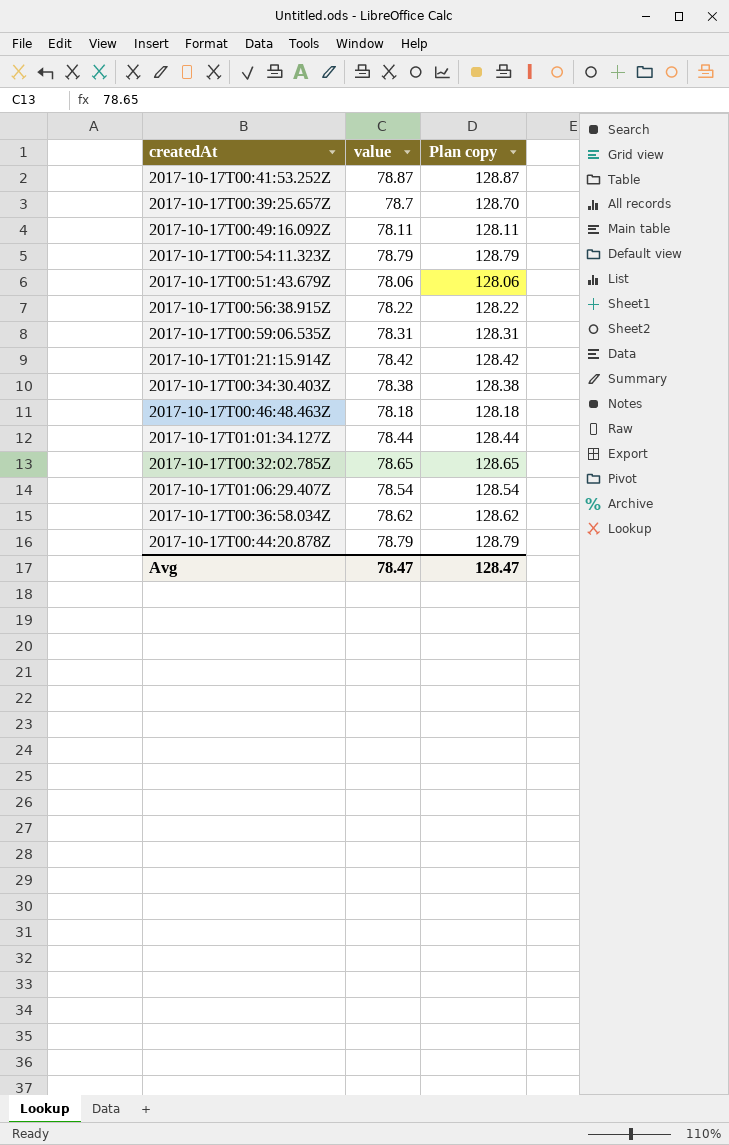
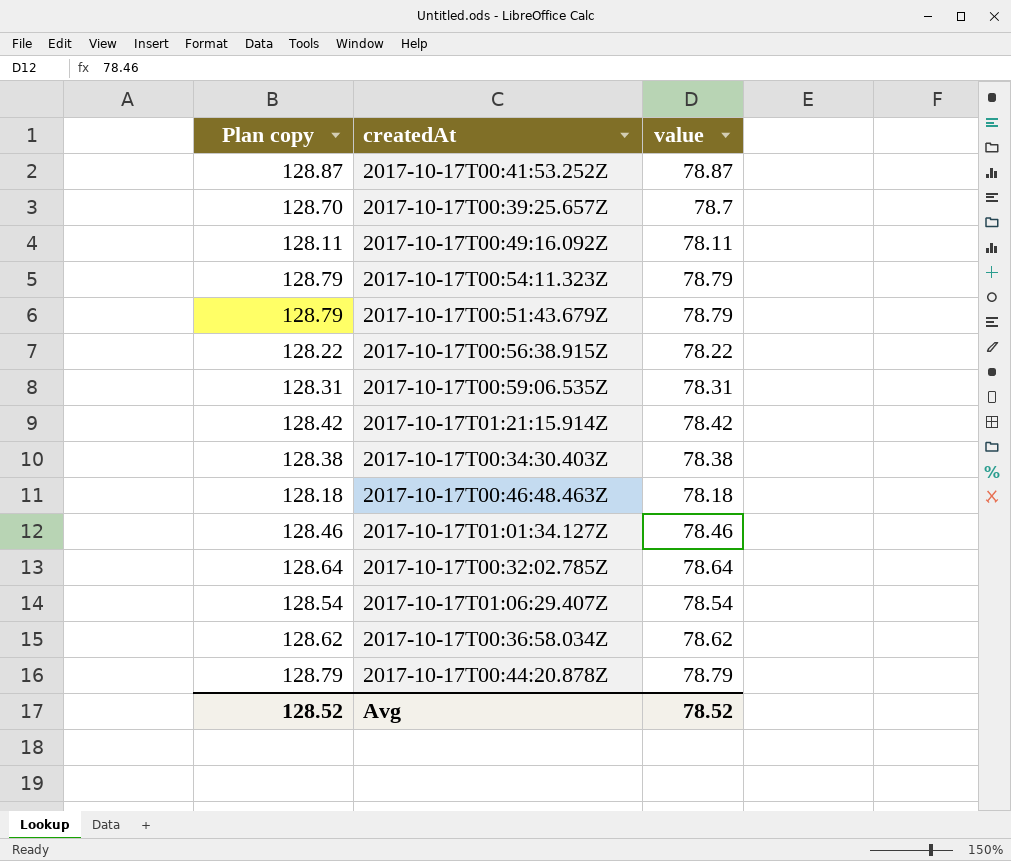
column Plan copy | position: 3 -> 1
2017-10-17T00:51:43.679Z | Plan copy: 128.06 -> 128.79
2017-10-17T00:51:43.679Z | value: 78.06 -> 78.79
2017-10-17T01:01:34.127Z | Plan copy: 128.44 -> 128.46
2017-10-17T01:01:34.127Z | value: 78.44 -> 78.46
2017-10-17T00:32:02.785Z | Plan copy: 128.65 -> 128.64
2017-10-17T00:32:02.785Z | value: 78.65 -> 78.64
Avg | Plan copy: 128.47 -> 128.52
Avg | value: 78.47 -> 78.52

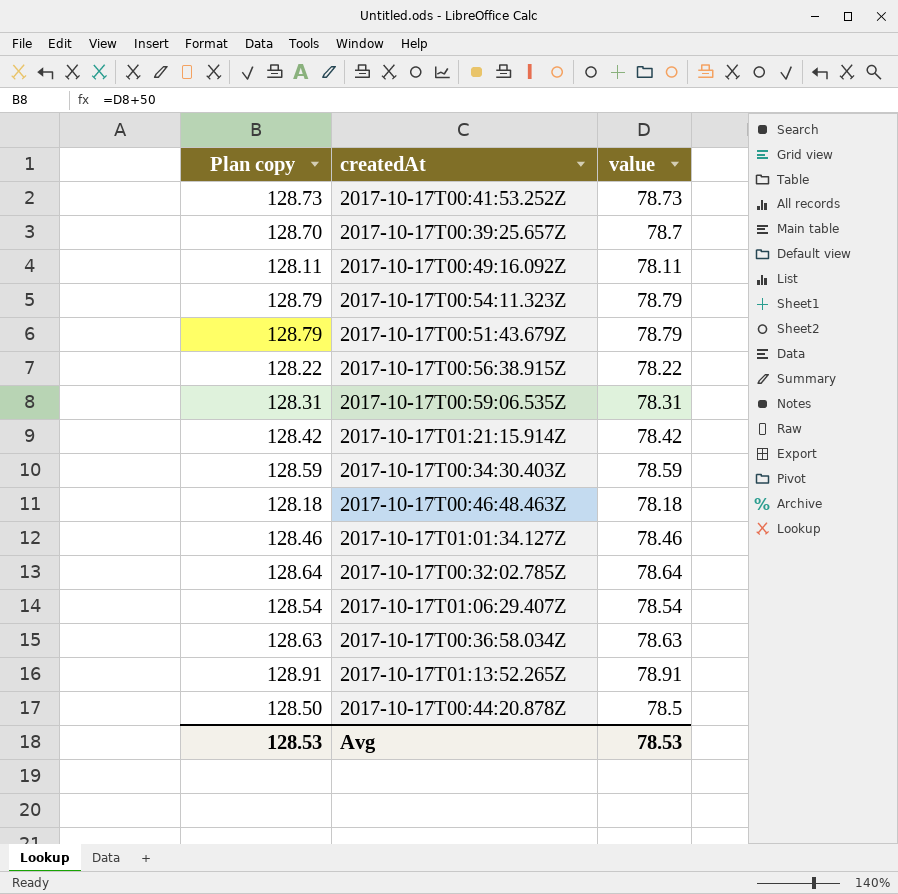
2017-10-17T00:41:53.252Z | Plan copy: 128.87 -> 128.73
2017-10-17T00:41:53.252Z | value: 78.87 -> 78.73
2017-10-17T00:34:30.403Z | Plan copy: 128.38 -> 128.59
2017-10-17T00:34:30.403Z | value: 78.38 -> 78.59
2017-10-17T00:36:58.034Z | Plan copy: 128.62 -> 128.63
2017-10-17T00:36:58.034Z | value: 78.62 -> 78.63
row 2017-10-17T01:13:52.265Z: none -> 128.91 | 78.91
2017-10-17T00:44:20.878Z | Plan copy: 128.79 -> 128.50
2017-10-17T00:44:20.878Z | value: 78.79 -> 78.5
Avg | Plan copy: 128.52 -> 128.53
Avg | value: 78.52 -> 78.53

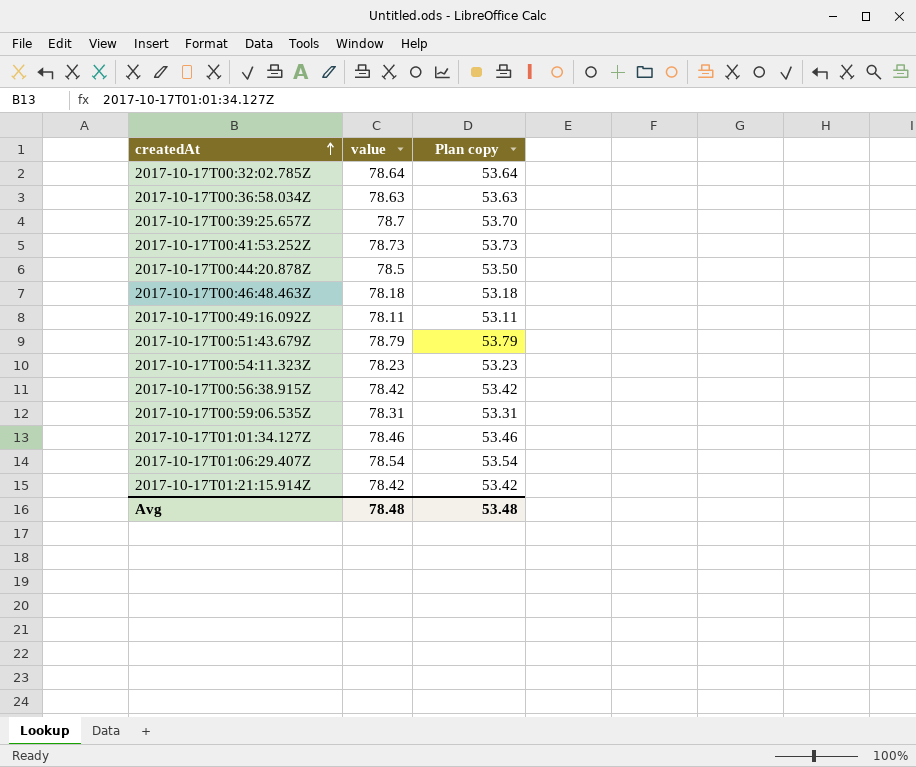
row order: none -> createdAt ascending
column Plan copy | formula: [value] + 50 -> [value] - 25
column Plan copy | position: 1 -> 3
row 2017-10-17T00:34:30.403Z: 128.59 | 78.59 -> none
row 2017-10-17T01:13:52.265Z: 128.91 | 78.91 -> none
2017-10-17T00:54:11.323Z | value: 78.79 -> 78.23
2017-10-17T00:56:38.915Z | value: 78.22 -> 78.42
Avg | value: 78.53 -> 78.48
Avg | Plan copy: 128.53 -> 53.48

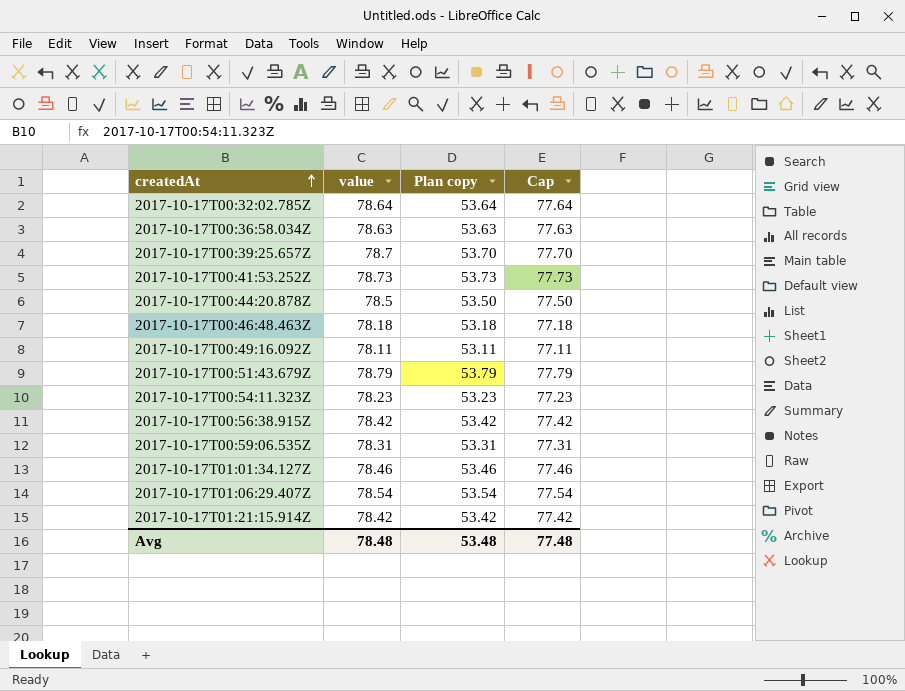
column Cap | formula: none -> [value] - 1

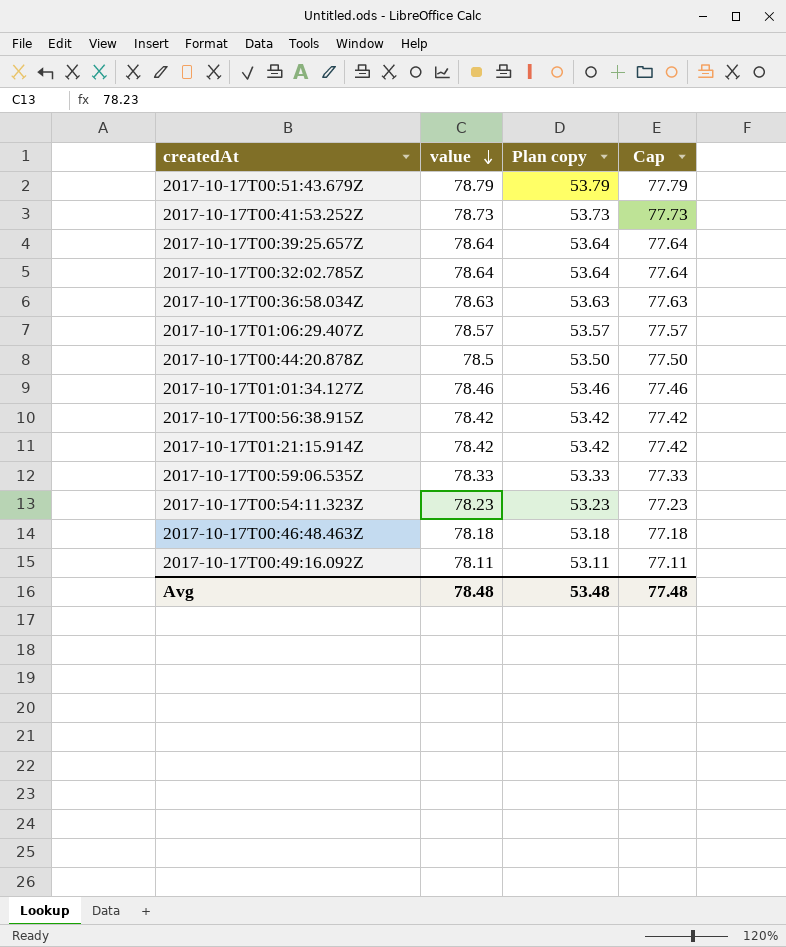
row order: createdAt ascending -> value descending
2017-10-17T00:39:25.657Z | value: 78.7 -> 78.64
2017-10-17T00:39:25.657Z | Plan copy: 53.70 -> 53.64
2017-10-17T00:39:25.657Z | Cap: 77.70 -> 77.64
2017-10-17T01:06:29.407Z | value: 78.54 -> 78.57
2017-10-17T01:06:29.407Z | Plan copy: 53.54 -> 53.57
2017-10-17T01:06:29.407Z | Cap: 77.54 -> 77.57
2017-10-17T00:59:06.535Z | value: 78.31 -> 78.33
2017-10-17T00:59:06.535Z | Plan copy: 53.31 -> 53.33
2017-10-17T00:59:06.535Z | Cap: 77.31 -> 77.33

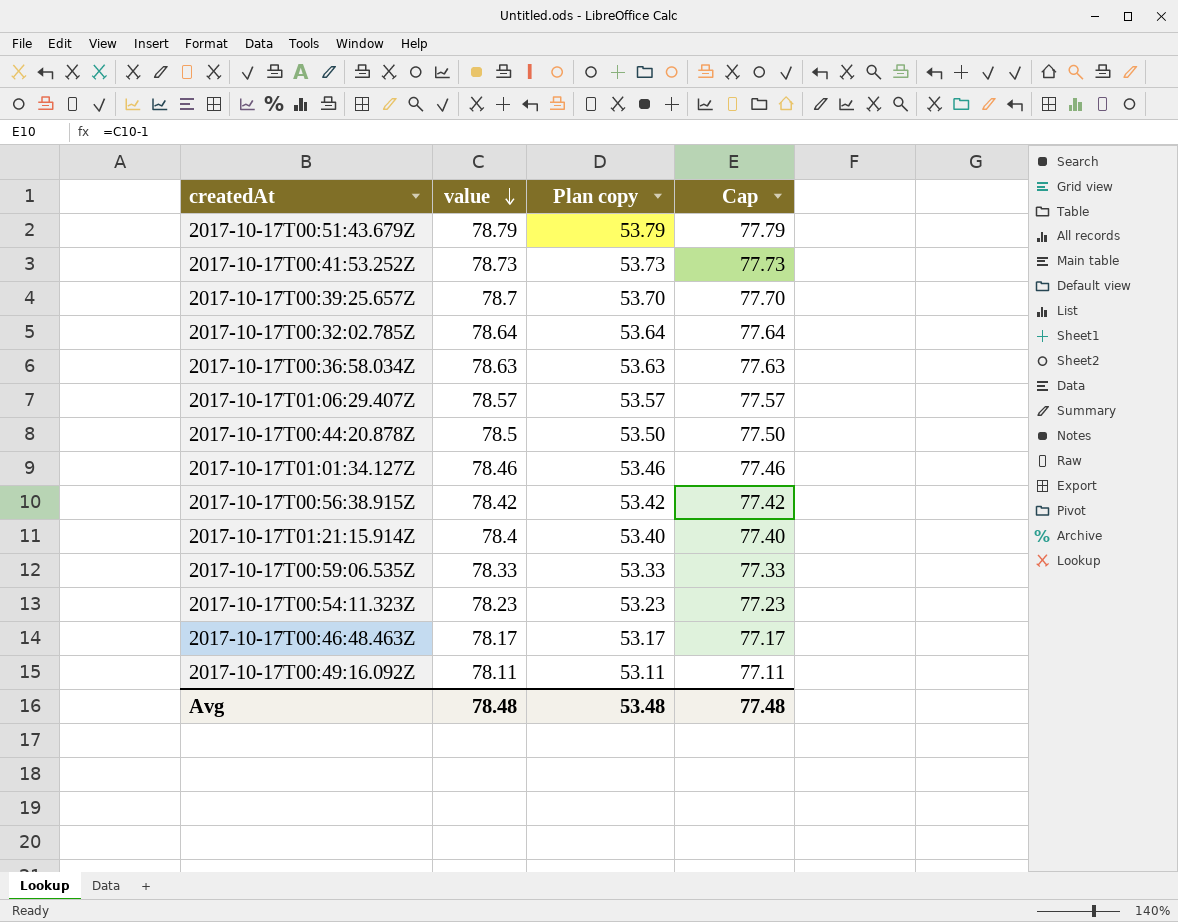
2017-10-17T00:39:25.657Z | value: 78.64 -> 78.7
2017-10-17T00:39:25.657Z | Plan copy: 53.64 -> 53.70
2017-10-17T00:39:25.657Z | Cap: 77.64 -> 77.70
2017-10-17T01:21:15.914Z | value: 78.42 -> 78.4
2017-10-17T01:21:15.914Z | Plan copy: 53.42 -> 53.40
2017-10-17T01:21:15.914Z | Cap: 77.42 -> 77.40
2017-10-17T00:46:48.463Z | value: 78.18 -> 78.17
2017-10-17T00:46:48.463Z | Plan copy: 53.18 -> 53.17
2017-10-17T00:46:48.463Z | Cap: 77.18 -> 77.17

